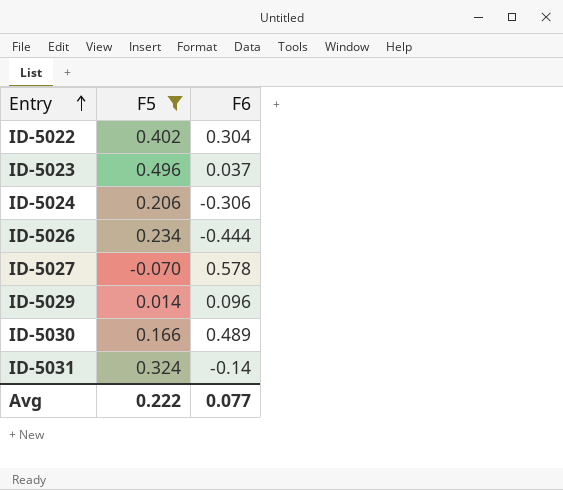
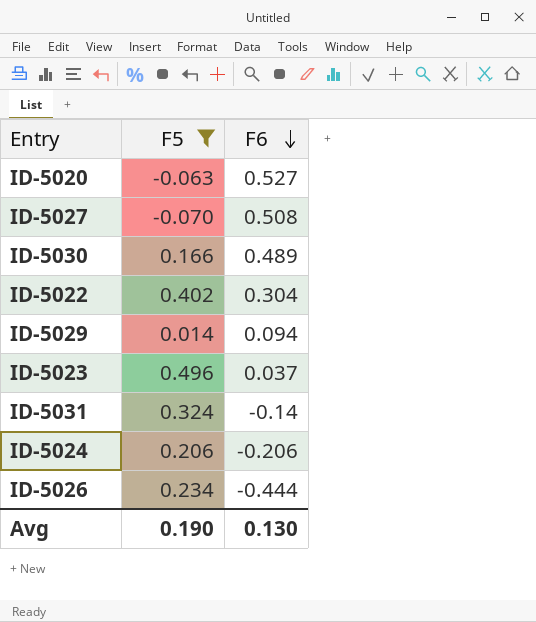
row order: Entry ascending -> F6 descending
row ID-5020: none -> -0.063 | 0.527
ID-5027 | F6: 0.578 -> 0.508
ID-5029 | F6: 0.096 -> 0.094
ID-5024 | F6: -0.306 -> -0.206
Avg | F5: 0.222 -> 0.190
Avg | F6: 0.077 -> 0.130

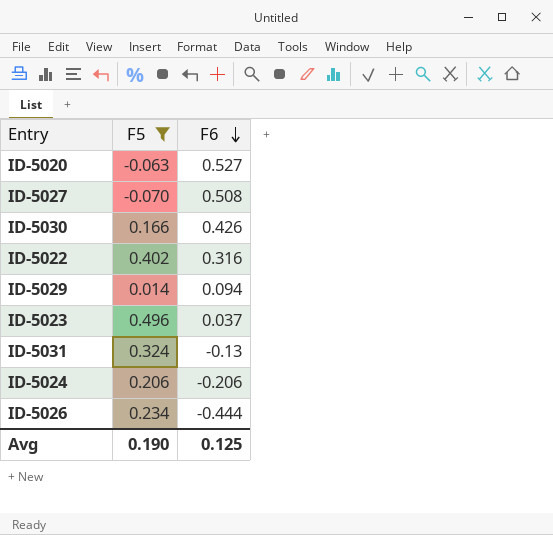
ID-5030 | F6: 0.489 -> 0.426
ID-5022 | F6: 0.304 -> 0.316
ID-5031 | F6: -0.14 -> -0.13
Avg | F6: 0.130 -> 0.125

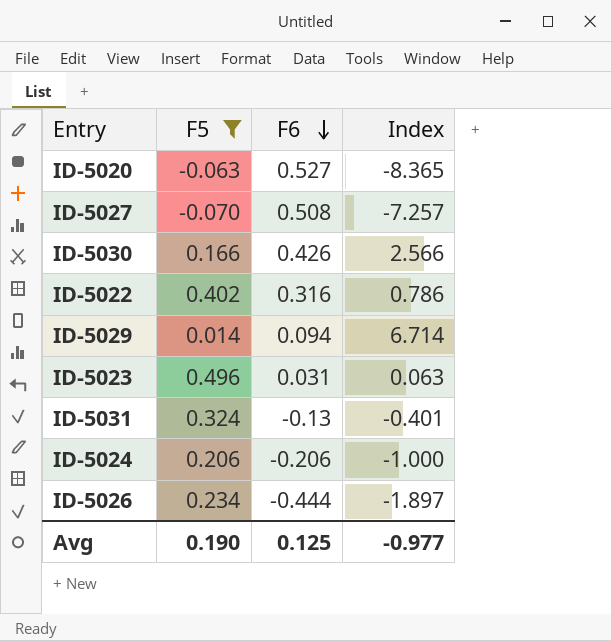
column Index | formula: none -> [F6] / [F5]
ID-5023 | F6: 0.037 -> 0.031

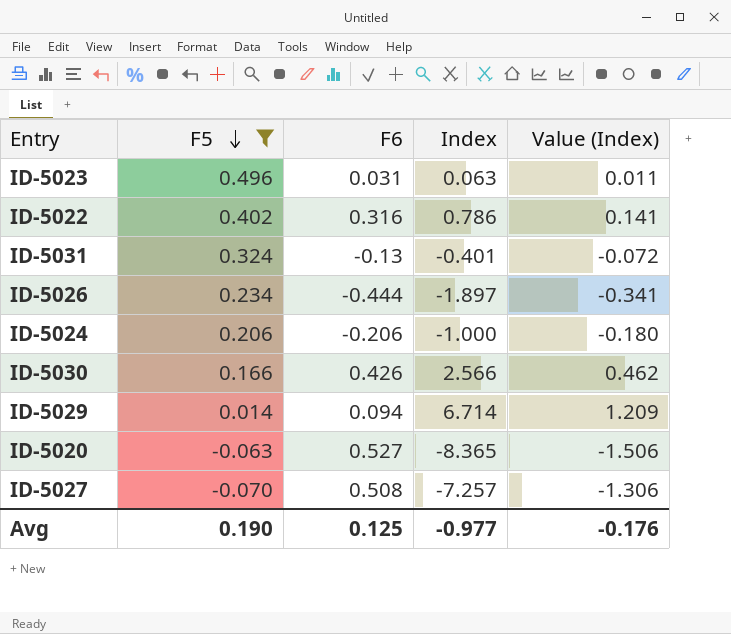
row order: F6 descending -> F5 descending
column Value (Index) | formula: none -> [Index] * 0.18

